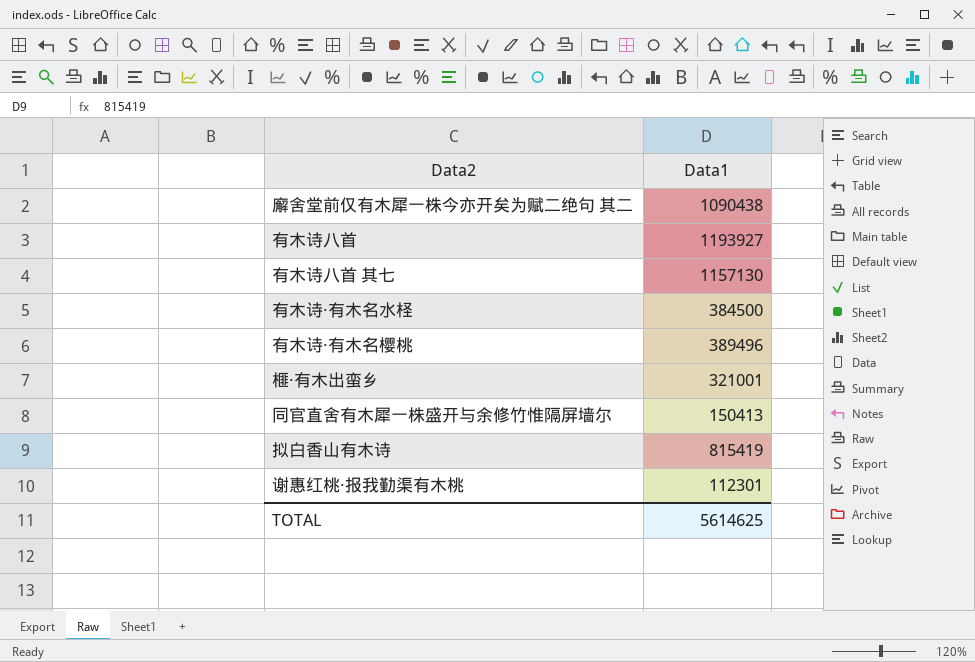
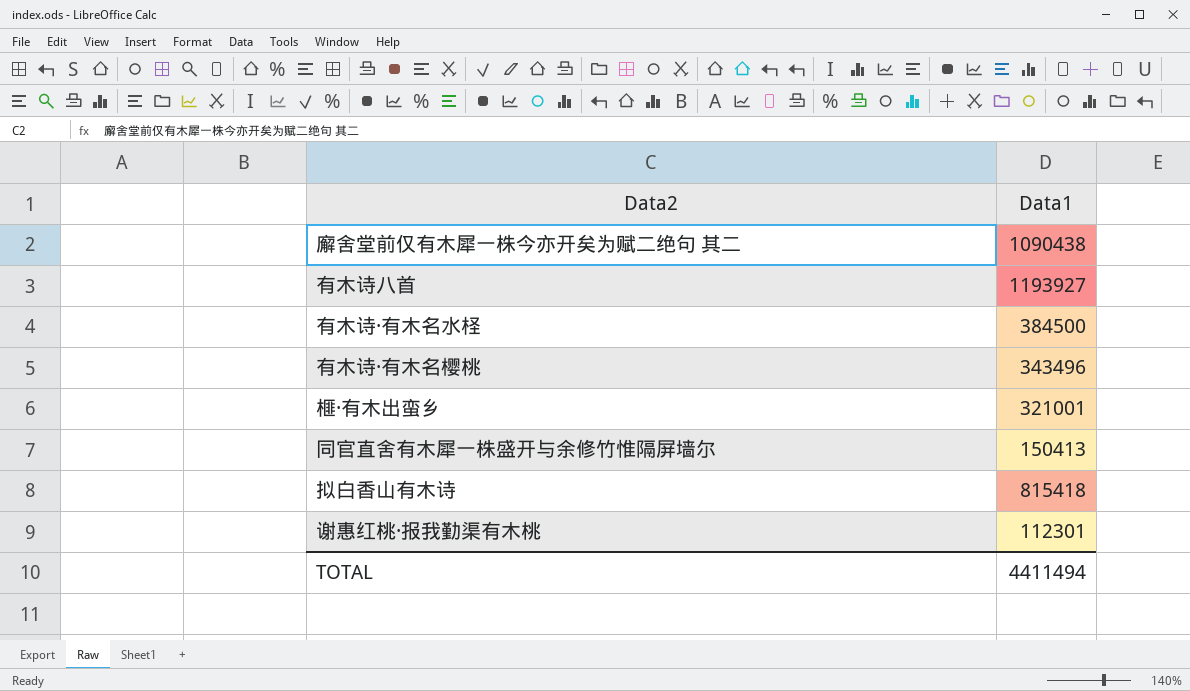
row 有木诗八首 其七: 1157130 -> none
有木诗·有木名樱桃 | Data1: 389496 -> 343496
拟白香山有木诗 | Data1: 815419 -> 815418
TOTAL | Data1: 5614625 -> 4411494

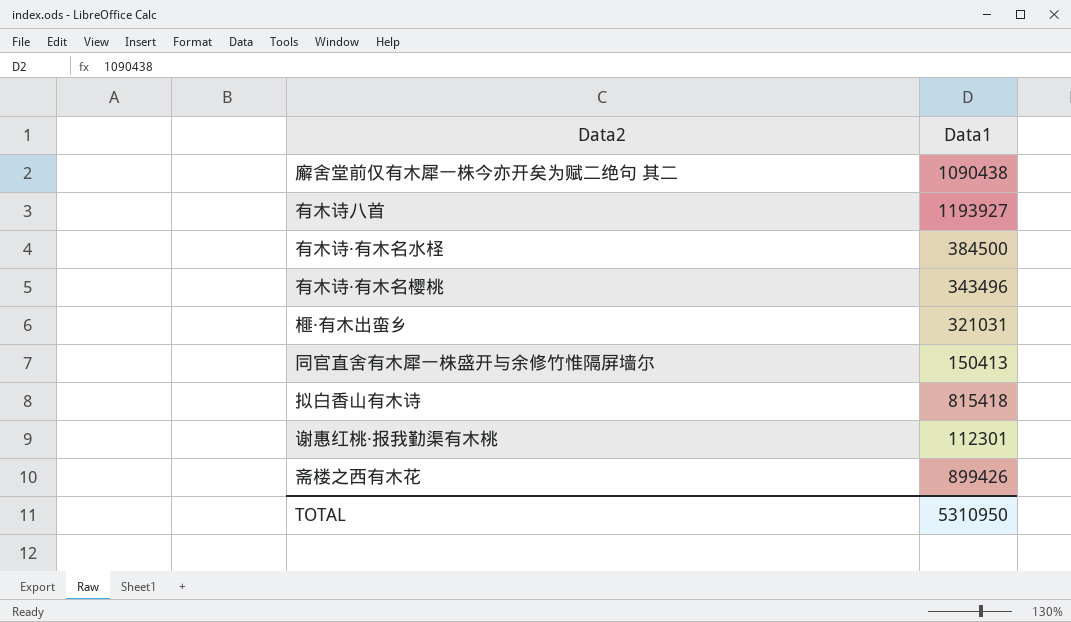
榧·有木出蛮乡 | Data1: 321001 -> 321031
row 斋楼之西有木花: none -> 899426
TOTAL | Data1: 4411494 -> 5310950

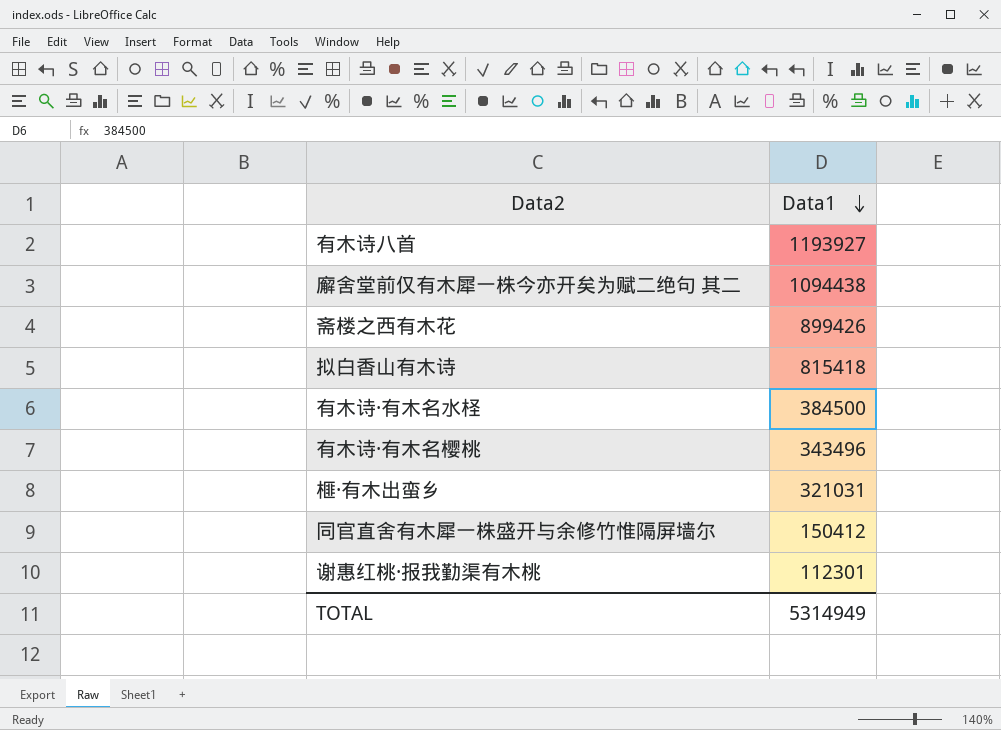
row order: none -> Data1 descending
廨舍堂前仅有木犀一株今亦开矣为赋二绝句 其二 | Data1: 1090438 -> 1094438
同官直舍有木犀一株盛开与余修竹惟隔屏墙尔 | Data1: 150413 -> 150412
TOTAL | Data1: 5310950 -> 5314949

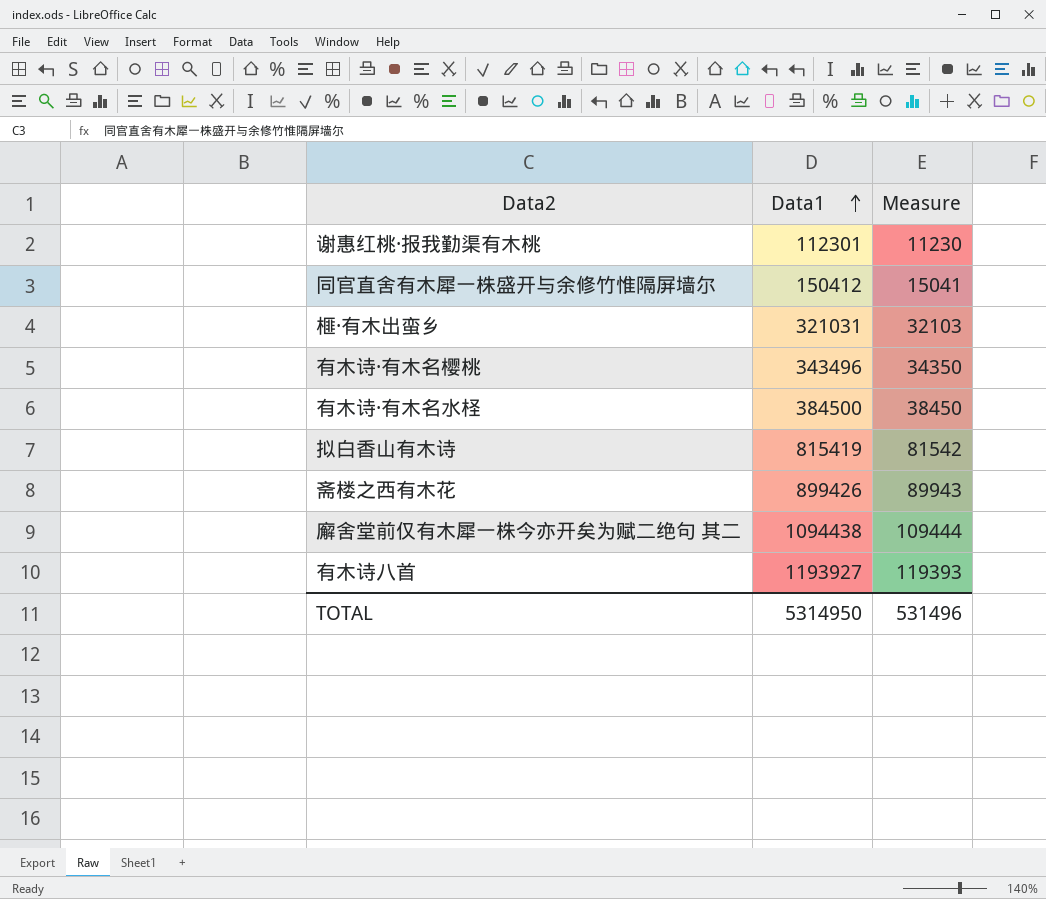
row order: Data1 descending -> Data1 ascending
column Measure | formula: none -> [Data1] * 0.1
拟白香山有木诗 | Data1: 815418 -> 815419
TOTAL | Data1: 5314949 -> 5314950

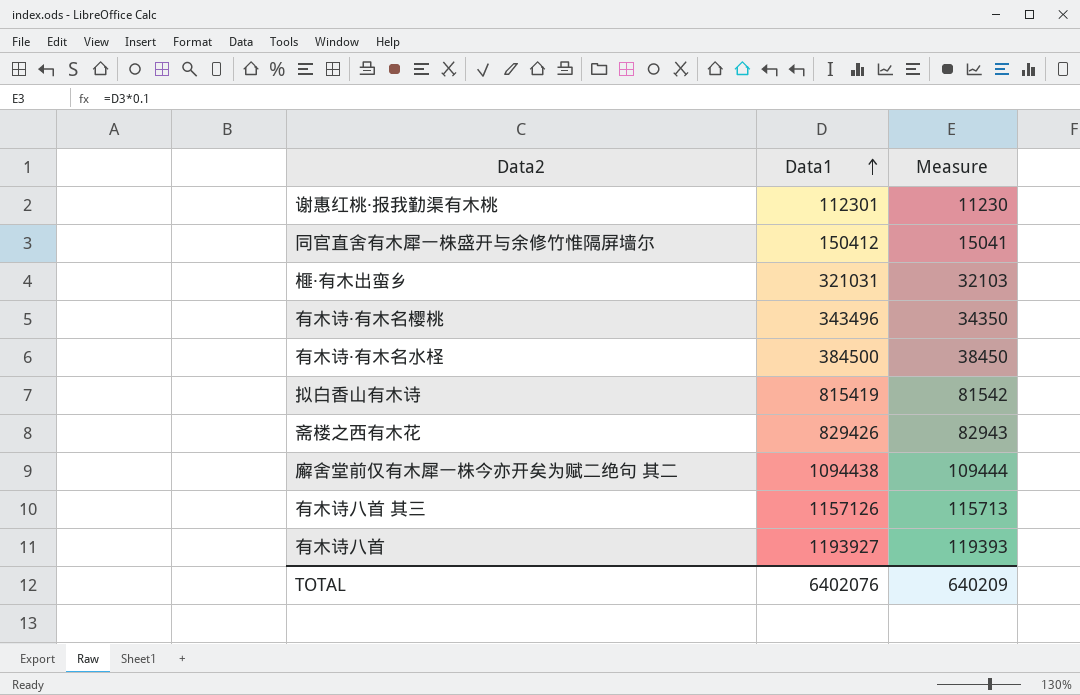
斋楼之西有木花 | Data1: 899426 -> 829426
斋楼之西有木花 | Measure: 89943 -> 82943
row 有木诗八首 其三: none -> 1157126 | 115713
TOTAL | Data1: 5314950 -> 6402076
TOTAL | Measure: 531496 -> 640209

